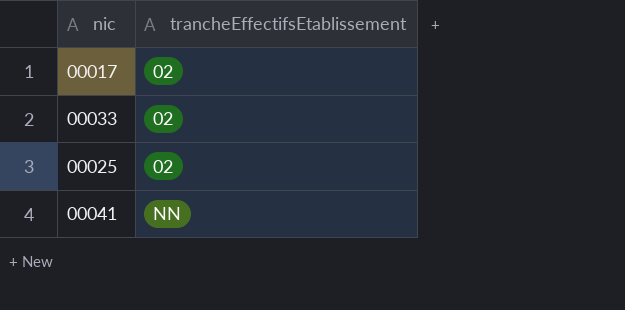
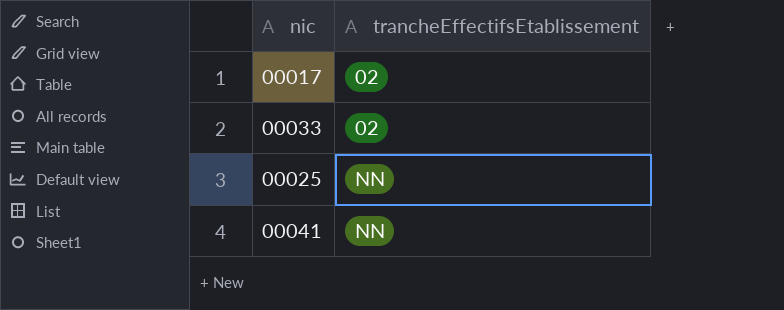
00025 | trancheEffectifsEtablissement: 02 -> NN

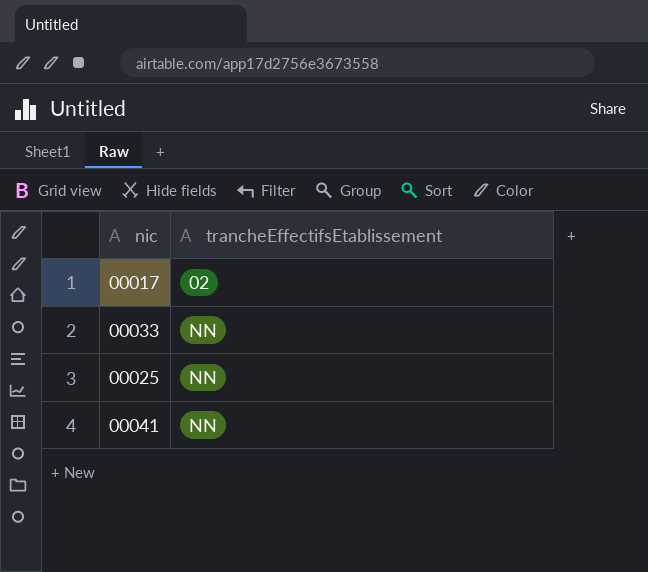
00033 | trancheEffectifsEtablissement: 02 -> NN

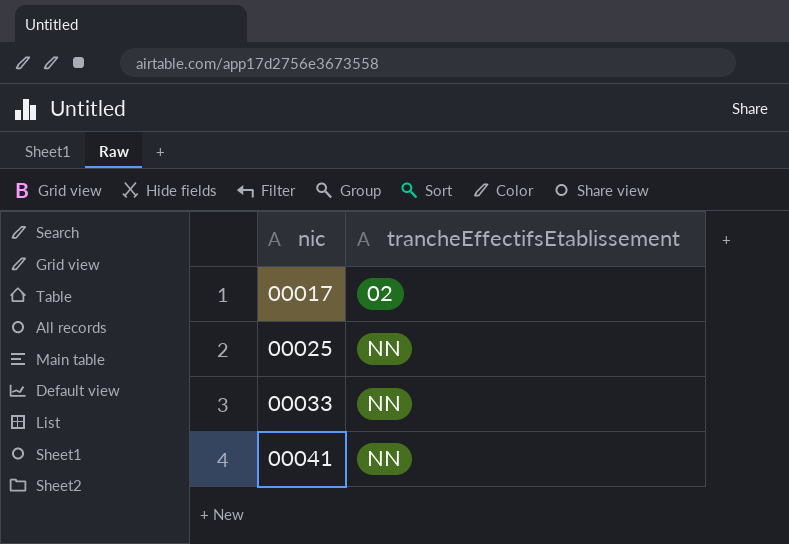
row order: trancheEffectifsEtablissement ascending -> nic ascending

